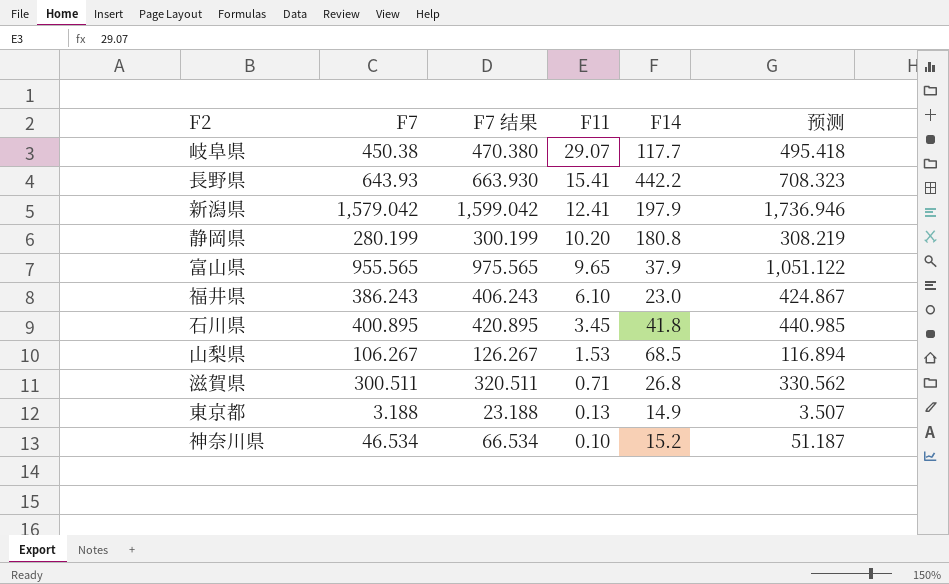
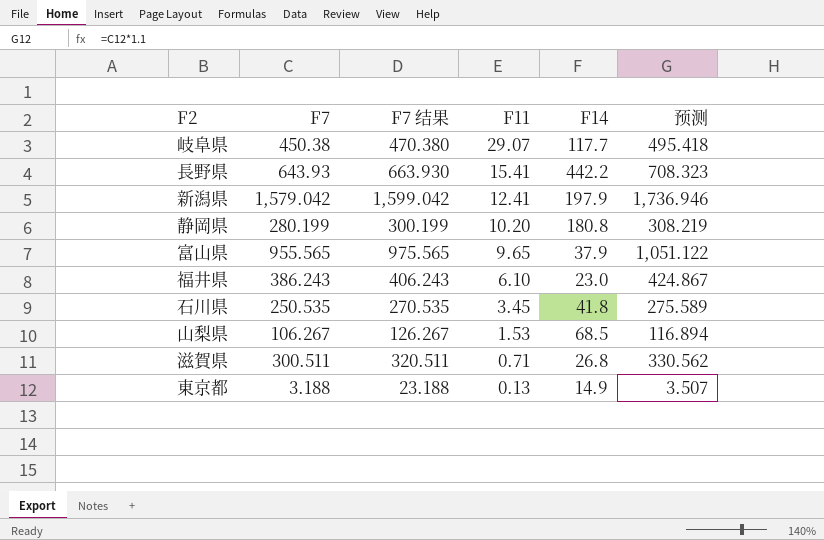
row 神奈川県: 46.534 | 66.534 | 0.10 | 15.2 | 51.187 -> none
石川県 | F7: 400.895 -> 250.535
石川県 | F7 结果: 420.895 -> 270.535
石川県 | 预测: 440.985 -> 275.589

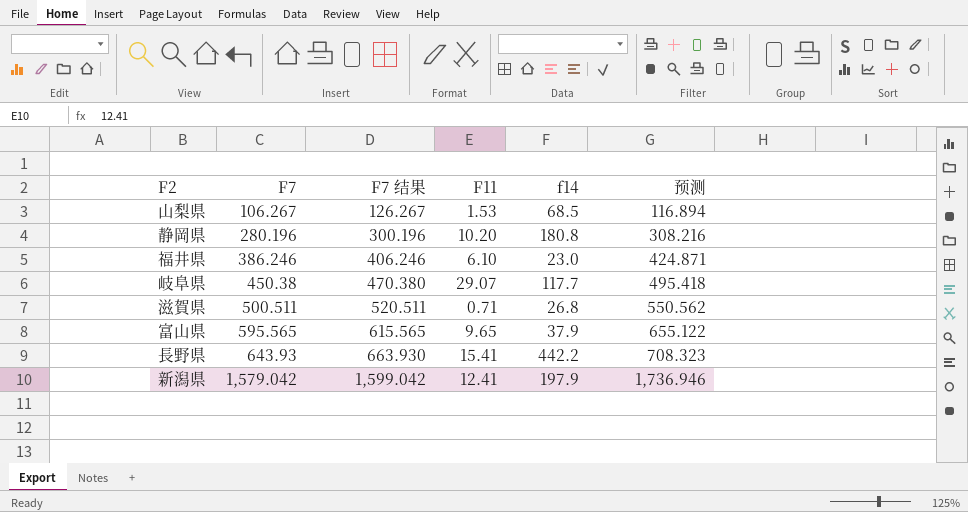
row order: F11 descending -> F7 ascending
column name: F14 -> f14
row 石川県: 250.535 | 270.535 | 3.45 | 41.8 | 275.589 -> none
row 東京都: 3.188 | 23.188 | 0.13 | 14.9 | 3.507 -> none
静岡県 | F7: 280.199 -> 280.196
静岡県 | F7 结果: 300.199 -> 300.196
静岡県 | 预测: 308.219 -> 308.216
福井県 | F7: 386.243 -> 386.246
福井県 | F7 结果: 406.243 -> 406.246
福井県 | 预测: 424.867 -> 424.871
滋賀県 | F7: 300.511 -> 500.511
滋賀県 | F7 结果: 320.511 -> 520.511
滋賀県 | 预测: 330.562 -> 550.562
富山県 | F7: 955.565 -> 595.565
富山県 | F7 结果: 975.565 -> 615.565
富山県 | 预测: 1,051.122 -> 655.122

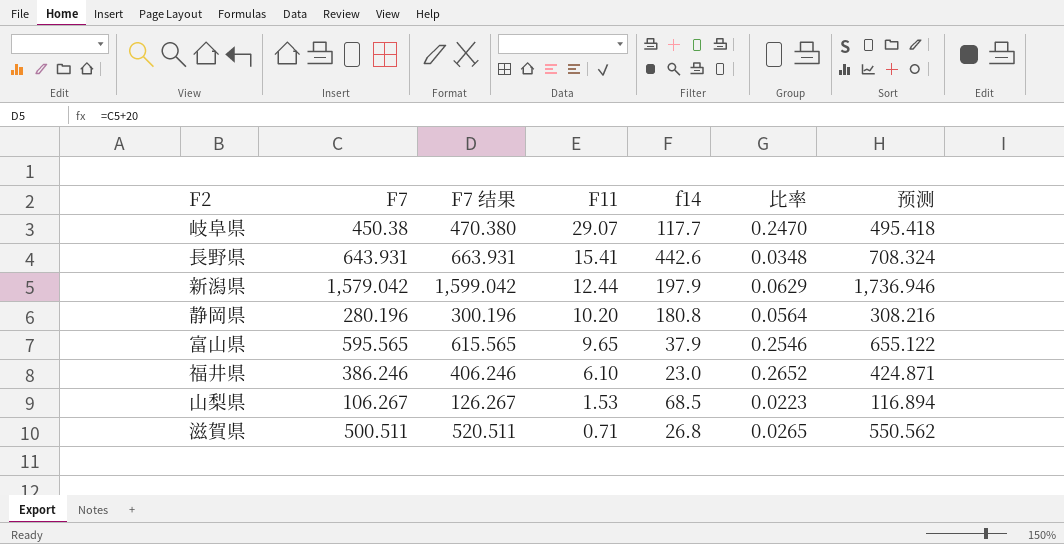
row order: F7 ascending -> F11 descending
column 比率 | formula: none -> [F11] / [f14]
長野県 | F7: 643.93 -> 643.931
長野県 | F7 结果: 663.930 -> 663.931
長野県 | f14: 442.2 -> 442.6
長野県 | 预测: 708.323 -> 708.324
新潟県 | F11: 12.41 -> 12.44

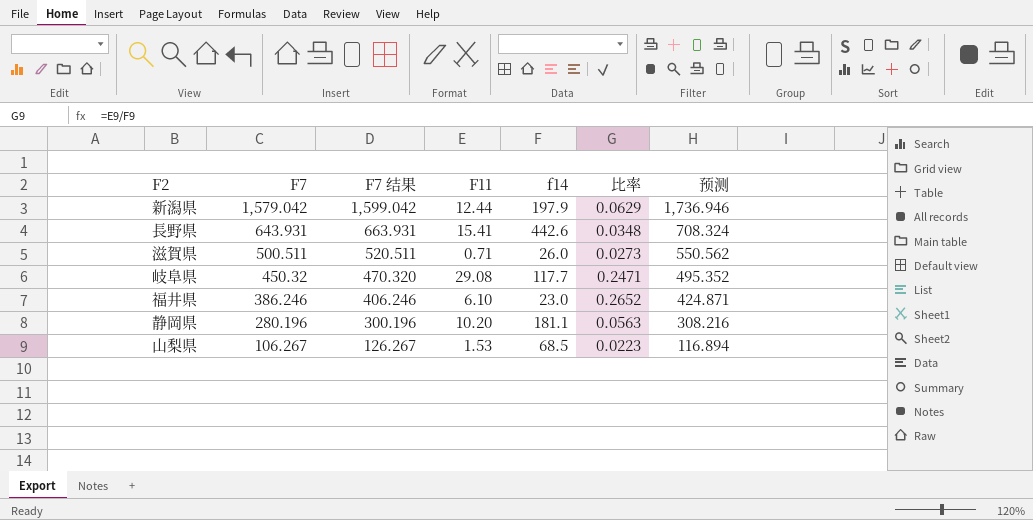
row order: F11 descending -> F7 descending
row 富山県: 595.565 | 615.565 | 9.65 | 37.9 | 0.2546 | 655.122 -> none
滋賀県 | f14: 26.8 -> 26.0
滋賀県 | 比率: 0.0265 -> 0.0273
岐阜県 | F7: 450.38 -> 450.32
岐阜県 | F7 结果: 470.380 -> 470.320
岐阜県 | F11: 29.07 -> 29.08
岐阜県 | 比率: 0.2470 -> 0.2471
岐阜県 | 预测: 495.418 -> 495.352
静岡県 | f14: 180.8 -> 181.1
静岡県 | 比率: 0.0564 -> 0.0563

